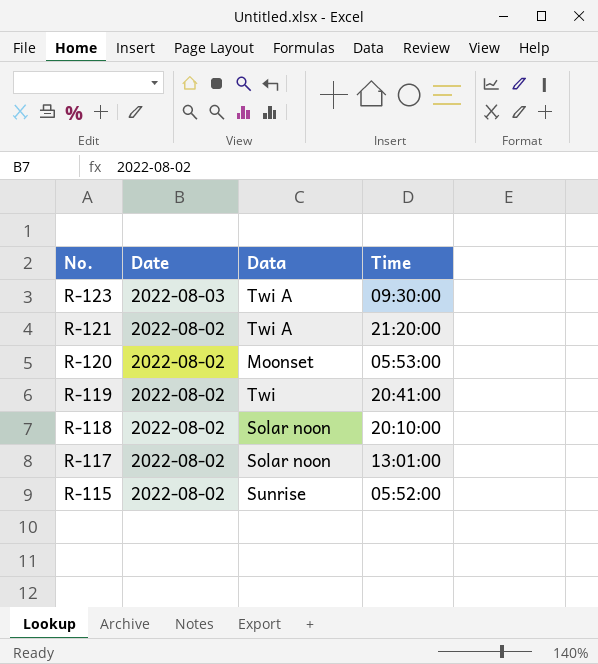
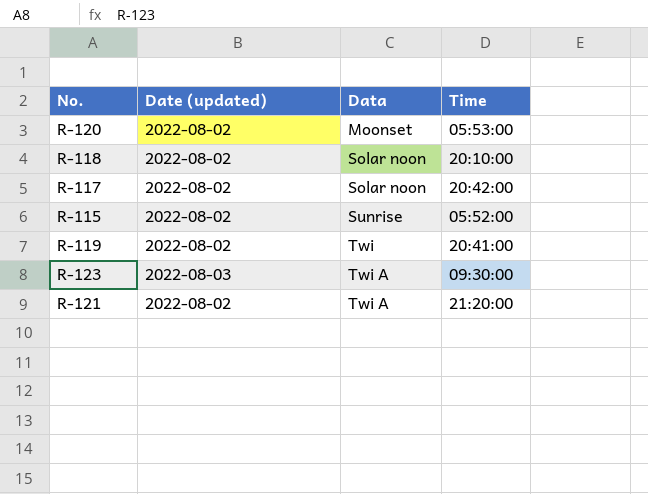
row order: No. descending -> Data ascending
column name: Date -> Date (updated)
R-117 | Time: 13:01:00 -> 20:42:00

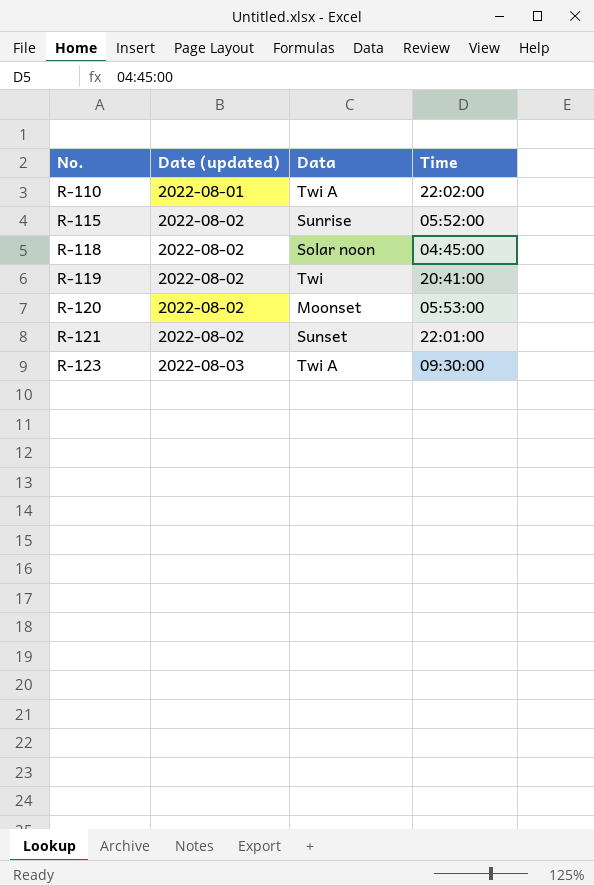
row order: Data ascending -> No. ascending
row R-117: 2022-08-02 | Solar noon | 20:42:00 -> none
row R-110: none -> 2022-08-01 | Twi A | 22:02:00
R-118 | Time: 20:10:00 -> 04:45:00
R-121 | Data: Twi A -> Sunset
R-121 | Time: 21:20:00 -> 22:01:00

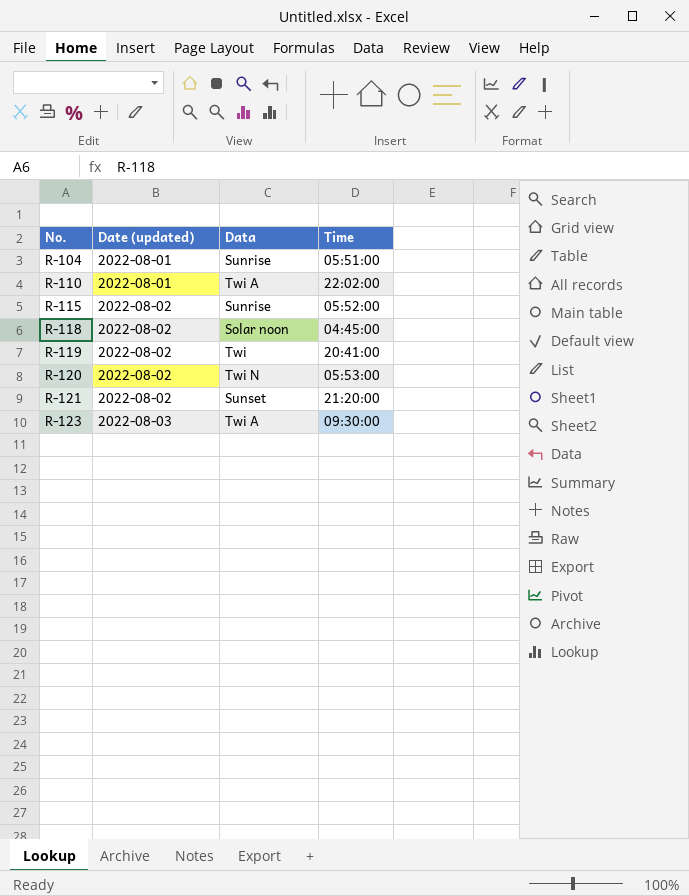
row R-104: none -> 2022-08-01 | Sunrise | 05:51:00
R-120 | Data: Moonset -> Twi N
R-121 | Time: 22:01:00 -> 21:20:00

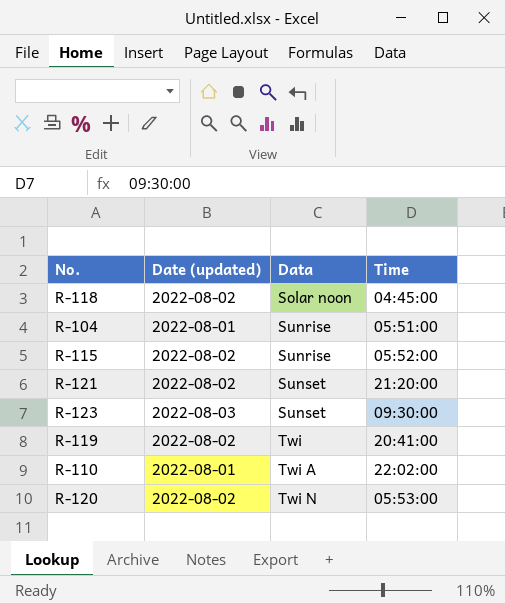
row order: No. ascending -> Data ascending
R-123 | Data: Twi A -> Sunset

